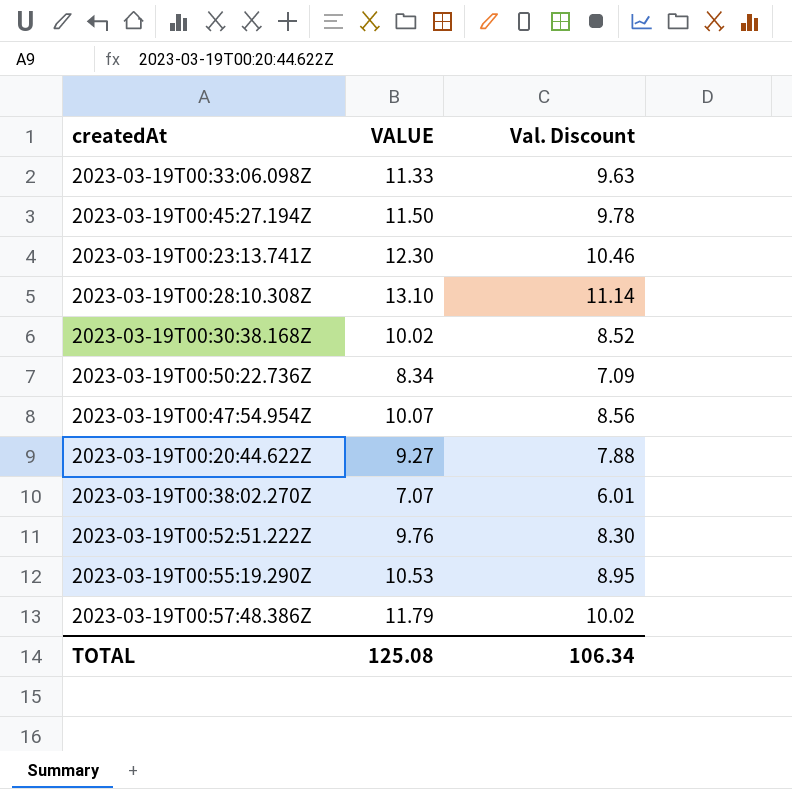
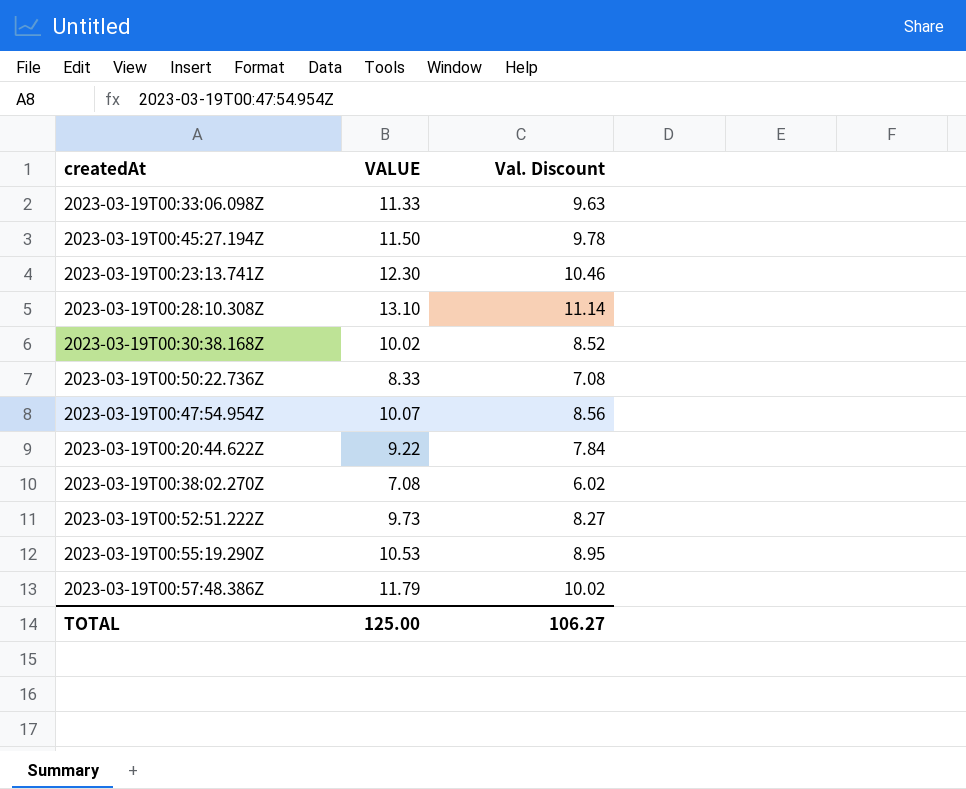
2023-03-19T00:50:22.736Z | VALUE: 8.34 -> 8.33
2023-03-19T00:50:22.736Z | Val. Discount: 7.09 -> 7.08
2023-03-19T00:20:44.622Z | VALUE: 9.27 -> 9.22
2023-03-19T00:20:44.622Z | Val. Discount: 7.88 -> 7.84
2023-03-19T00:38:02.270Z | VALUE: 7.07 -> 7.08
2023-03-19T00:38:02.270Z | Val. Discount: 6.01 -> 6.02
2023-03-19T00:52:51.222Z | VALUE: 9.76 -> 9.73
2023-03-19T00:52:51.222Z | Val. Discount: 8.30 -> 8.27
TOTAL | VALUE: 125.08 -> 125.00
TOTAL | Val. Discount: 106.34 -> 106.27

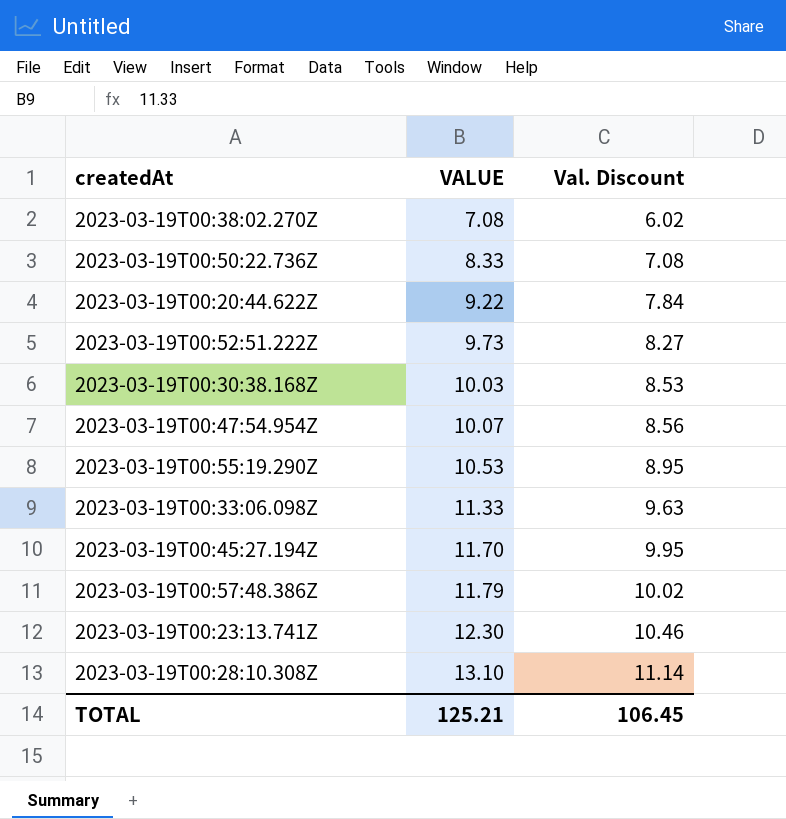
row order: none -> VALUE ascending
2023-03-19T00:30:38.168Z | VALUE: 10.02 -> 10.03
2023-03-19T00:30:38.168Z | Val. Discount: 8.52 -> 8.53
2023-03-19T00:45:27.194Z | VALUE: 11.50 -> 11.70
2023-03-19T00:45:27.194Z | Val. Discount: 9.78 -> 9.95
TOTAL | VALUE: 125.00 -> 125.21
TOTAL | Val. Discount: 106.27 -> 106.45

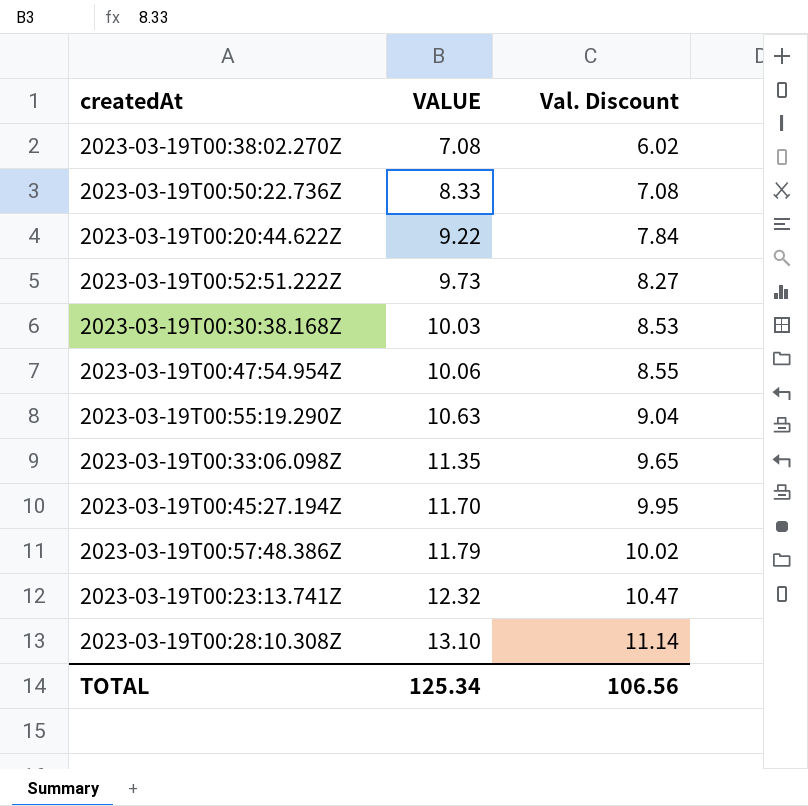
2023-03-19T00:47:54.954Z | VALUE: 10.07 -> 10.06
2023-03-19T00:47:54.954Z | Val. Discount: 8.56 -> 8.55
2023-03-19T00:55:19.290Z | VALUE: 10.53 -> 10.63
2023-03-19T00:55:19.290Z | Val. Discount: 8.95 -> 9.04
2023-03-19T00:33:06.098Z | VALUE: 11.33 -> 11.35
2023-03-19T00:33:06.098Z | Val. Discount: 9.63 -> 9.65
2023-03-19T00:23:13.741Z | VALUE: 12.30 -> 12.32
2023-03-19T00:23:13.741Z | Val. Discount: 10.46 -> 10.47
TOTAL | VALUE: 125.21 -> 125.34
TOTAL | Val. Discount: 106.45 -> 106.56

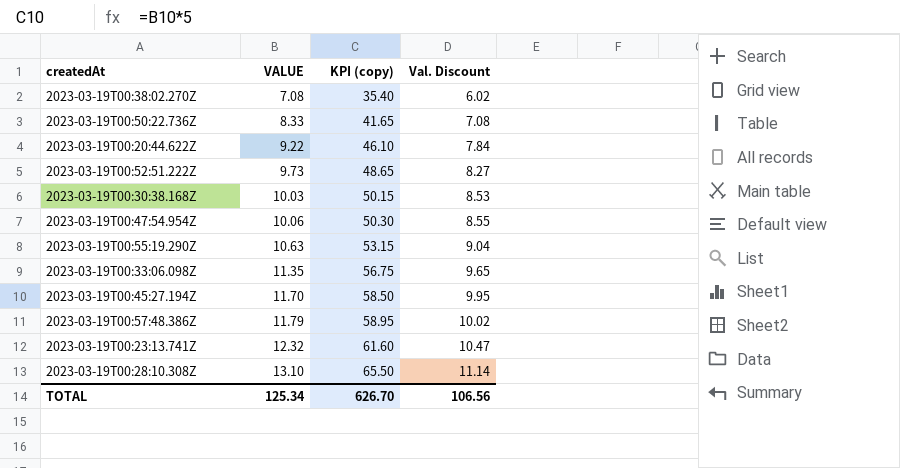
column KPI (copy) | formula: none -> [VALUE] * 5

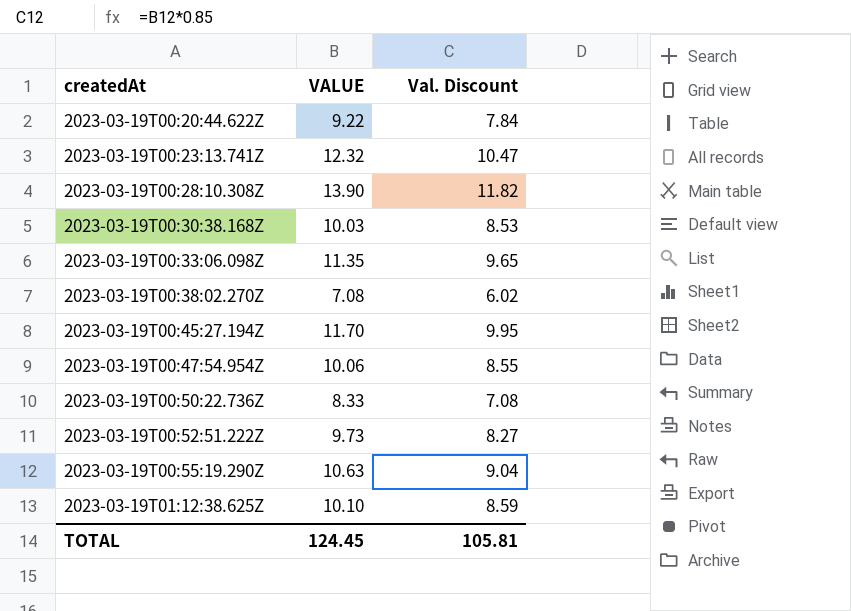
row order: VALUE ascending -> createdAt ascending
column KPI (copy) | formula: [VALUE] * 5 -> none
row 2023-03-19T00:57:48.386Z: 11.79 | 58.95 | 10.02 -> none
2023-03-19T00:28:10.308Z | VALUE: 13.10 -> 13.90
2023-03-19T00:28:10.308Z | Val. Discount: 11.14 -> 11.82
row 2023-03-19T01:12:38.625Z: none -> 10.10 | 8.59
TOTAL | VALUE: 125.34 -> 124.45
TOTAL | Val. Discount: 106.56 -> 105.81

